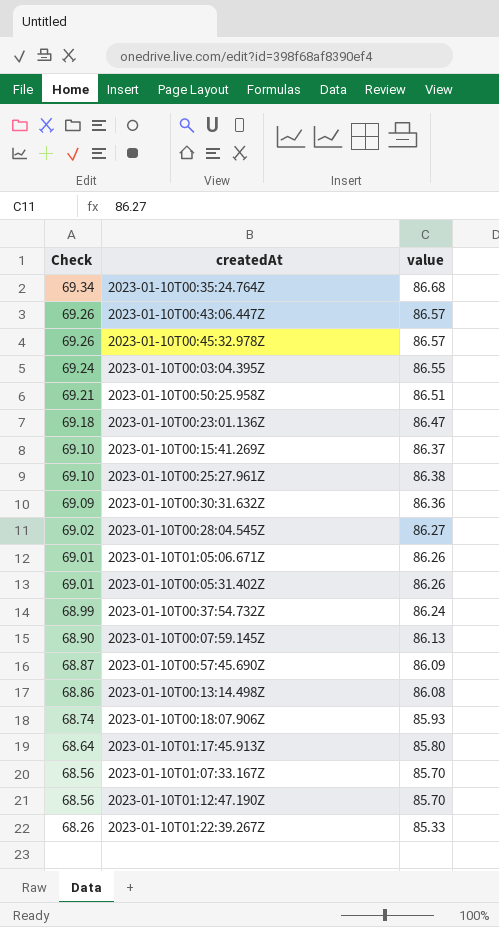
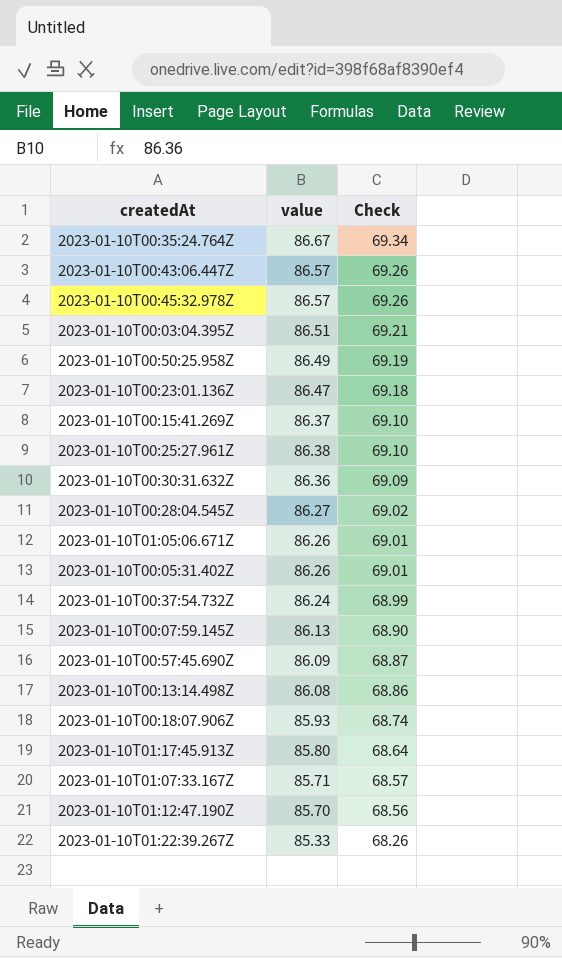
column Check | position: 1 -> 3
2023-01-10T00:35:24.764Z | value: 86.68 -> 86.67
2023-01-10T00:03:04.395Z | value: 86.55 -> 86.51
2023-01-10T00:03:04.395Z | Check: 69.24 -> 69.21
2023-01-10T00:50:25.958Z | value: 86.51 -> 86.49
2023-01-10T00:50:25.958Z | Check: 69.21 -> 69.19
2023-01-10T01:07:33.167Z | value: 85.70 -> 85.71
2023-01-10T01:07:33.167Z | Check: 68.56 -> 68.57

